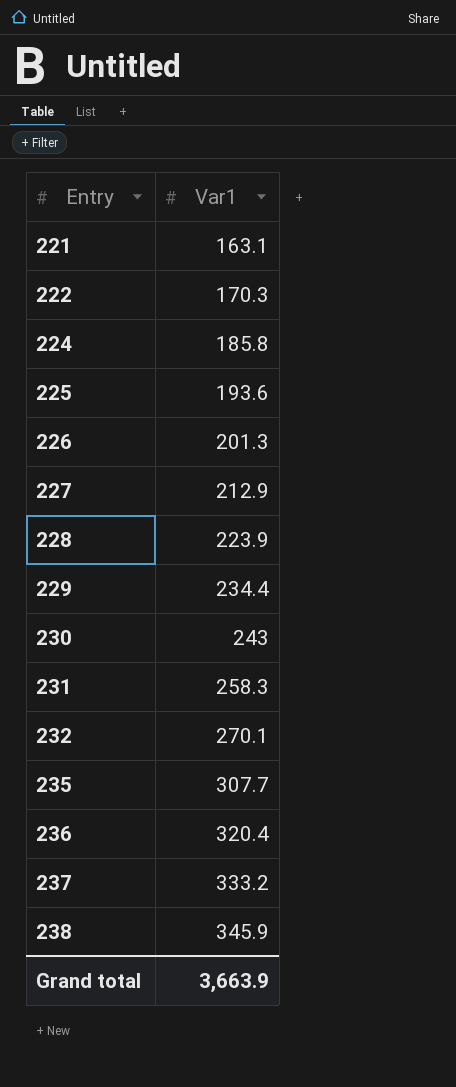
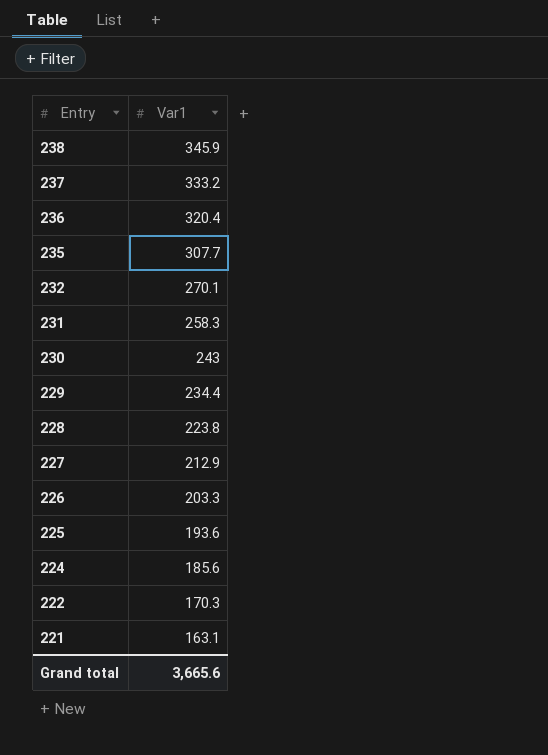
row order: Entry ascending -> Entry descending
228 | Var1: 223.9 -> 223.8
226 | Var1: 201.3 -> 203.3
224 | Var1: 185.8 -> 185.6
Grand total | Var1: 3,663.9 -> 3,665.6

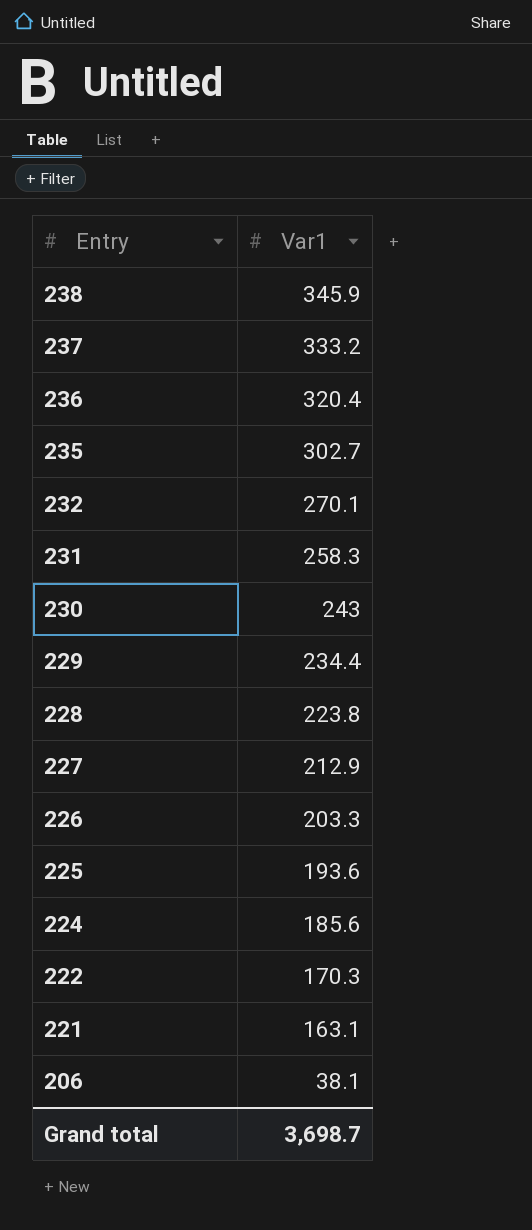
235 | Var1: 307.7 -> 302.7
row 206: none -> 38.1
Grand total | Var1: 3,665.6 -> 3,698.7

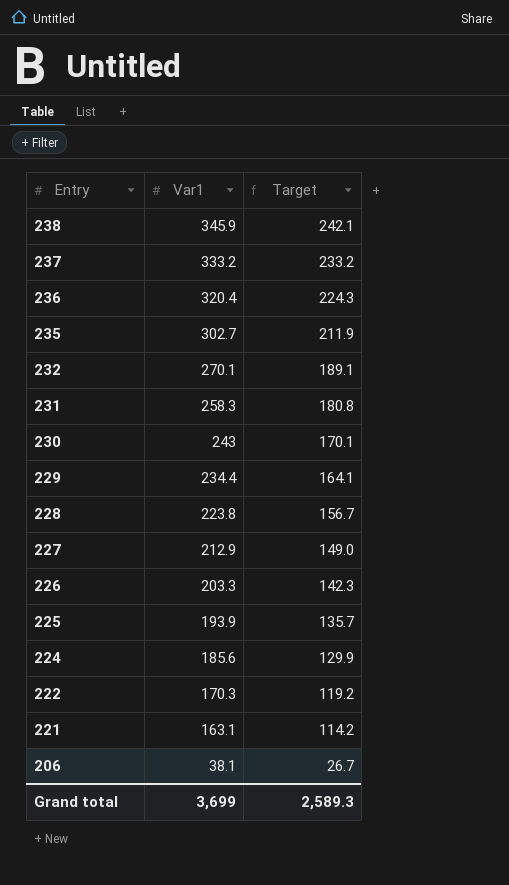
column Target | formula: none -> [Var1] * 0.7
225 | Var1: 193.6 -> 193.9
Grand total | Var1: 3,698.7 -> 3,699

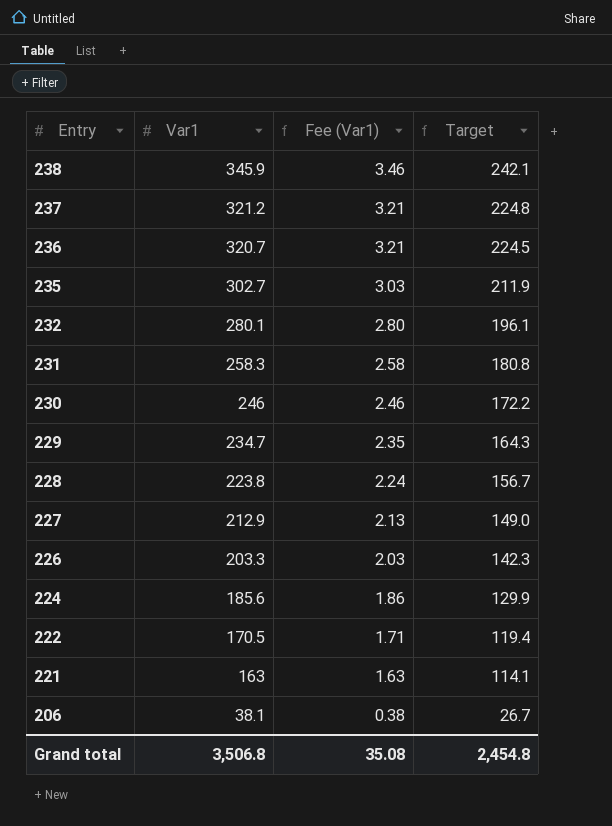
column Fee (Var1) | formula: none -> [Var1] * 0.01
row 225: 193.9 | 135.7 -> none
237 | Var1: 333.2 -> 321.2
237 | Target: 233.2 -> 224.8
236 | Var1: 320.4 -> 320.7
236 | Target: 224.3 -> 224.5
232 | Var1: 270.1 -> 280.1
232 | Target: 189.1 -> 196.1
230 | Var1: 243 -> 246
230 | Target: 170.1 -> 172.2
229 | Var1: 234.4 -> 234.7
229 | Target: 164.1 -> 164.3
222 | Var1: 170.3 -> 170.5
222 | Target: 119.2 -> 119.4
221 | Var1: 163.1 -> 163
221 | Target: 114.2 -> 114.1
Grand total | Var1: 3,699 -> 3,506.8
Grand total | Target: 2,589.3 -> 2,454.8

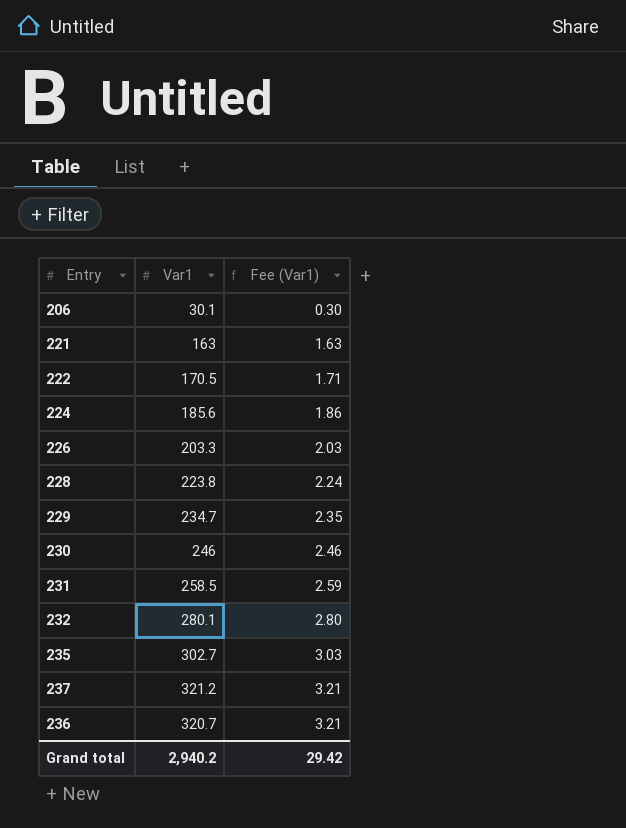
row order: Entry descending -> Fee (Var1) ascending
column Target | formula: [Var1] * 0.7 -> none
row 238: 345.9 | 3.46 | 242.1 -> none
row 227: 212.9 | 2.13 | 149.0 -> none
206 | Var1: 38.1 -> 30.1
206 | Fee (Var1): 0.38 -> 0.30
231 | Var1: 258.3 -> 258.5
231 | Fee (Var1): 2.58 -> 2.59
Grand total | Var1: 3,506.8 -> 2,940.2
Grand total | Fee (Var1): 35.08 -> 29.42

